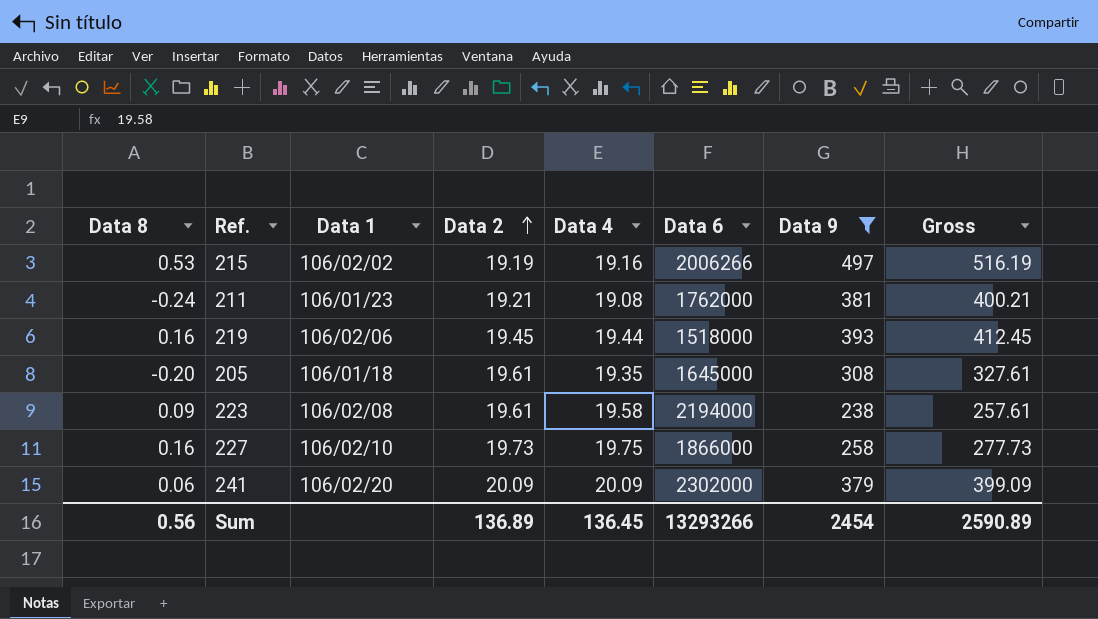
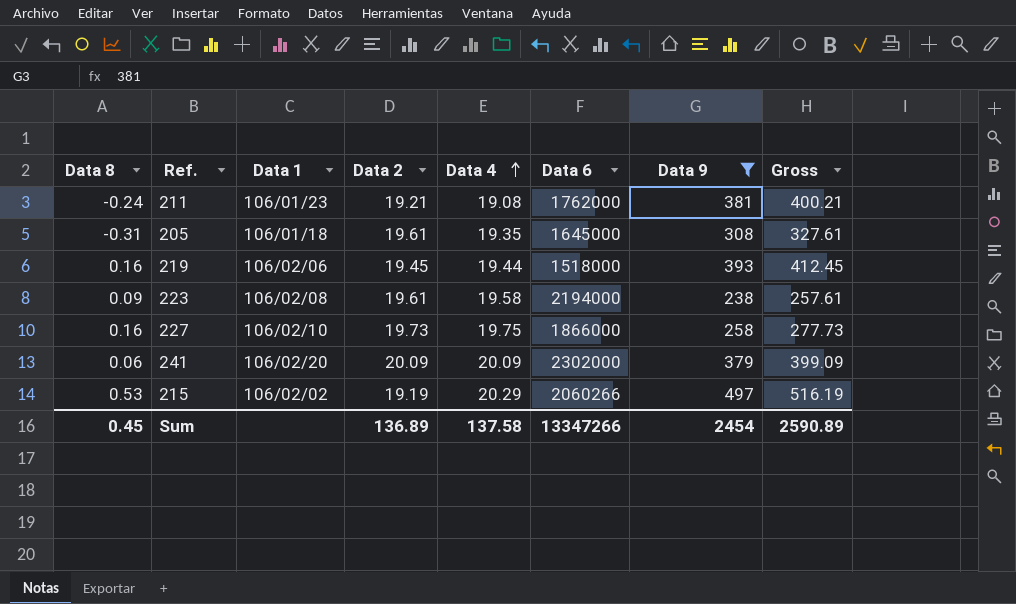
row order: Data 2 ascending -> Data 4 ascending
205 | Data 8: -0.20 -> -0.31
215 | Data 4: 19.16 -> 20.29
215 | Data 6: 2006266 -> 2060266
Sum | Data 8: 0.56 -> 0.45
Sum | Data 4: 136.45 -> 137.58
Sum | Data 6: 13293266 -> 13347266

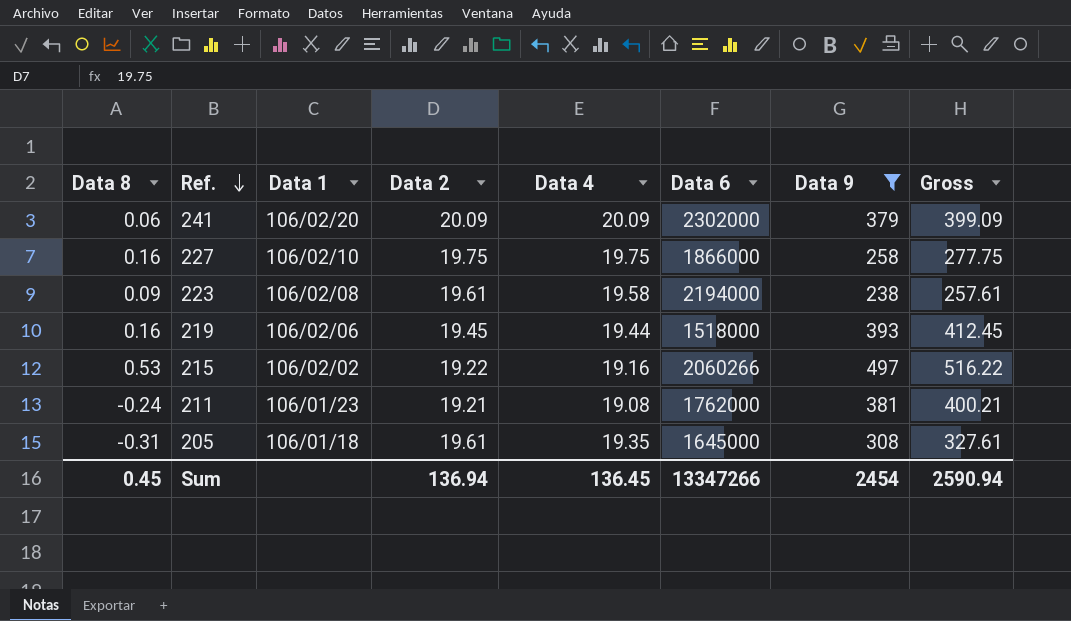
row order: Data 4 ascending -> Ref. descending
227 | Data 2: 19.73 -> 19.75
227 | Gross: 277.73 -> 277.75
215 | Data 2: 19.19 -> 19.22
215 | Data 4: 20.29 -> 19.16
215 | Gross: 516.19 -> 516.22
Sum | Data 2: 136.89 -> 136.94
Sum | Data 4: 137.58 -> 136.45
Sum | Gross: 2590.89 -> 2590.94

